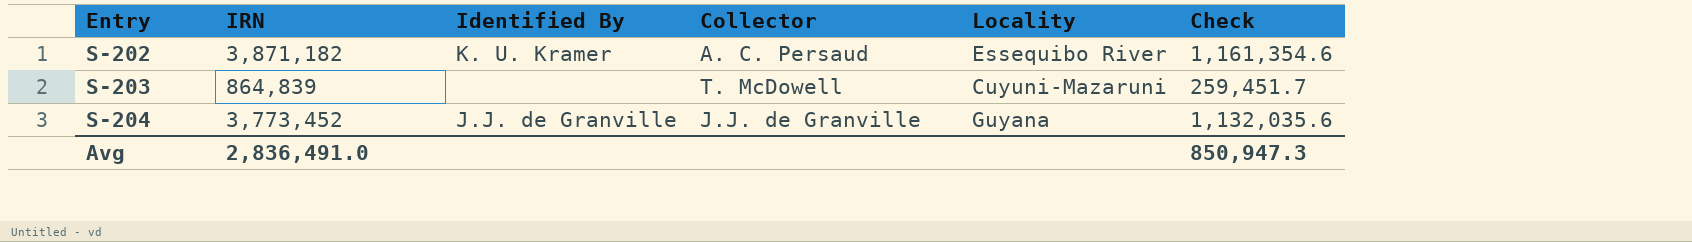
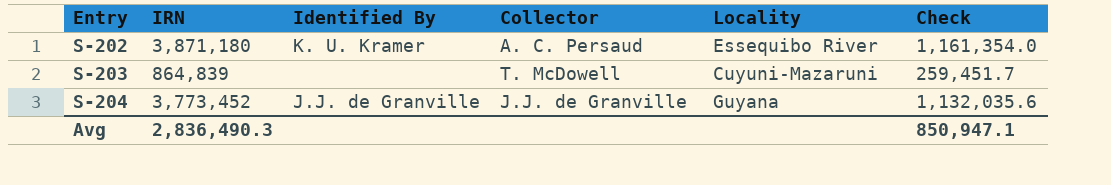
S-202 | IRN: 3,871,182 -> 3,871,180
S-202 | Check: 1,161,354.6 -> 1,161,354.0
Avg | IRN: 2,836,491.0 -> 2,836,490.3
Avg | Check: 850,947.3 -> 850,947.1

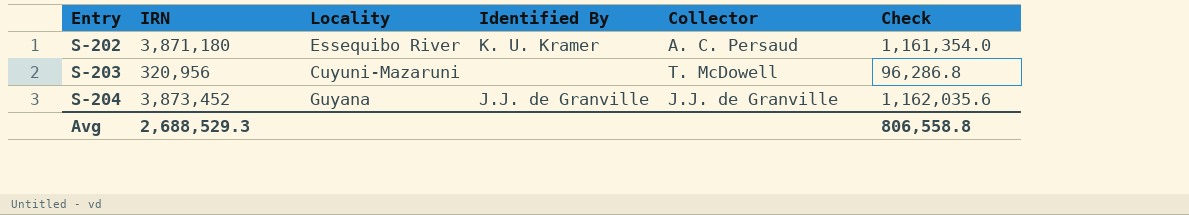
column Locality | position: 5 -> 3
S-203 | IRN: 864,839 -> 320,956
S-203 | Check: 259,451.7 -> 96,286.8
S-204 | IRN: 3,773,452 -> 3,873,452
S-204 | Check: 1,132,035.6 -> 1,162,035.6
Avg | IRN: 2,836,490.3 -> 2,688,529.3
Avg | Check: 850,947.1 -> 806,558.8

